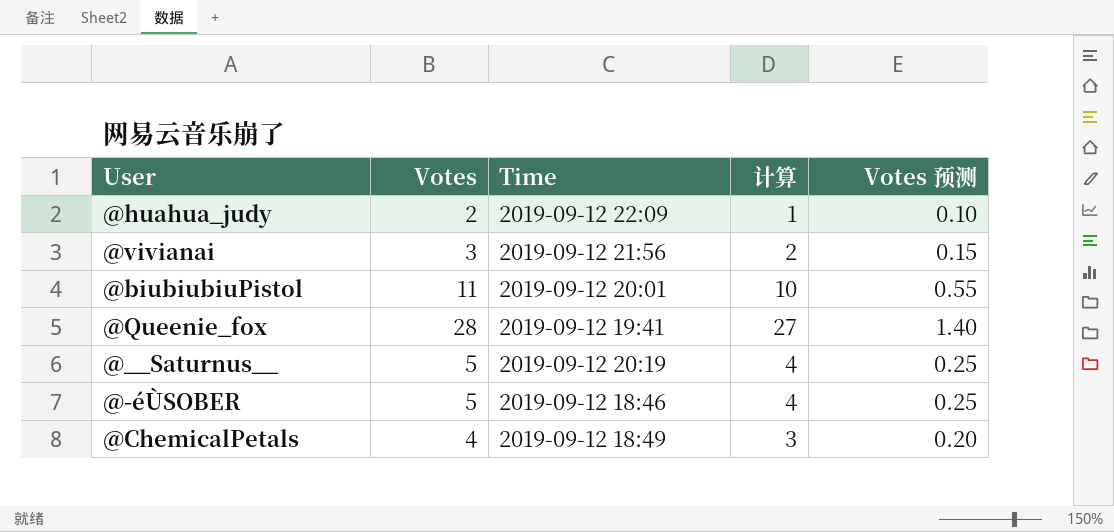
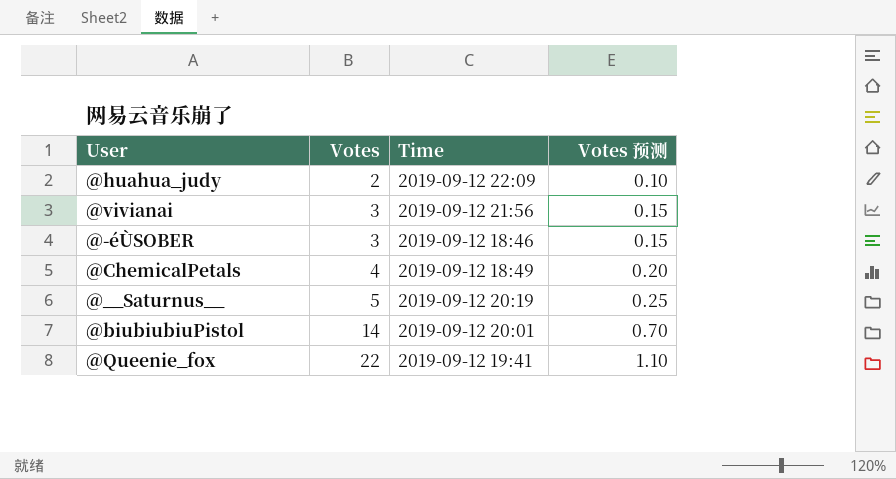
row order: none -> Votes ascending
column 计算 | formula: [Votes] - 1 -> none
@-éÙSOBER | Votes: 5 -> 3
@-éÙSOBER | Votes 预测: 0.25 -> 0.15
@biubiubiuPistol | Votes: 11 -> 14
@biubiubiuPistol | Votes 预测: 0.55 -> 0.70
@Queenie_fox | Votes: 28 -> 22
@Queenie_fox | Votes 预测: 1.40 -> 1.10

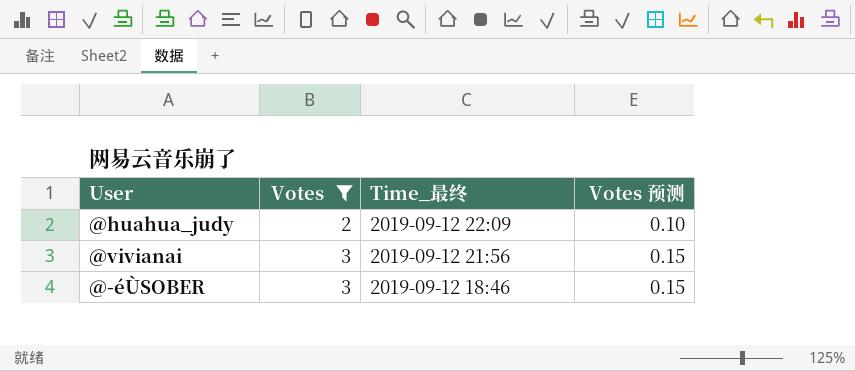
filter: none -> Votes <= 3
column name: Time -> Time_最终

